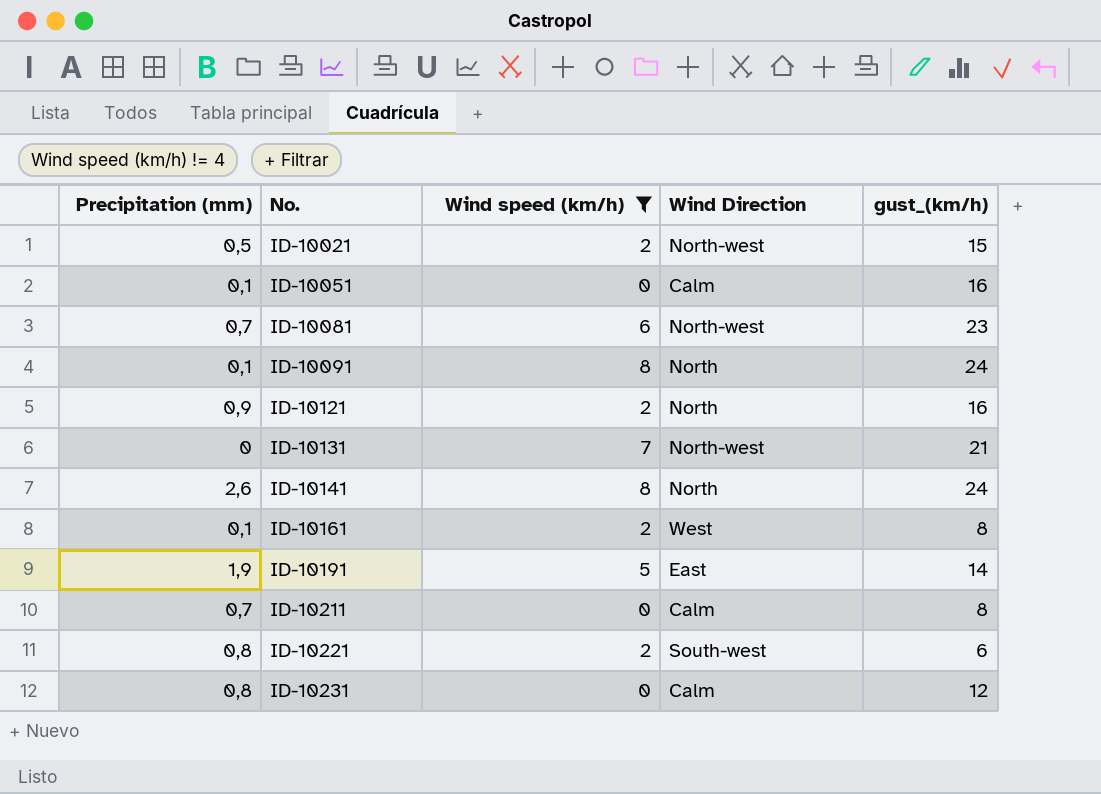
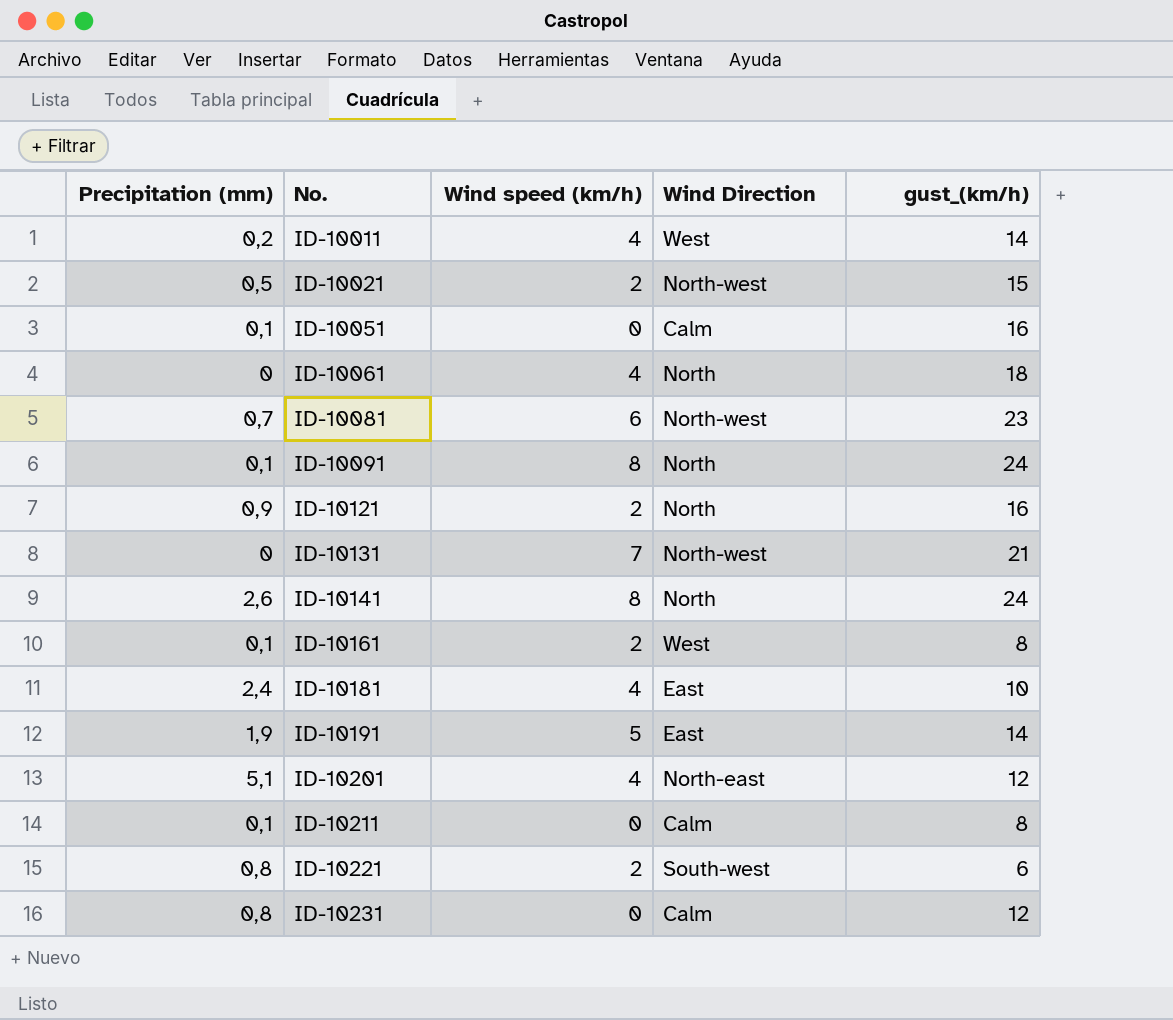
filter: Wind speed (km/h) != 4 -> none
ID-10211 | Precipitation (mm): 0,7 -> 0,1

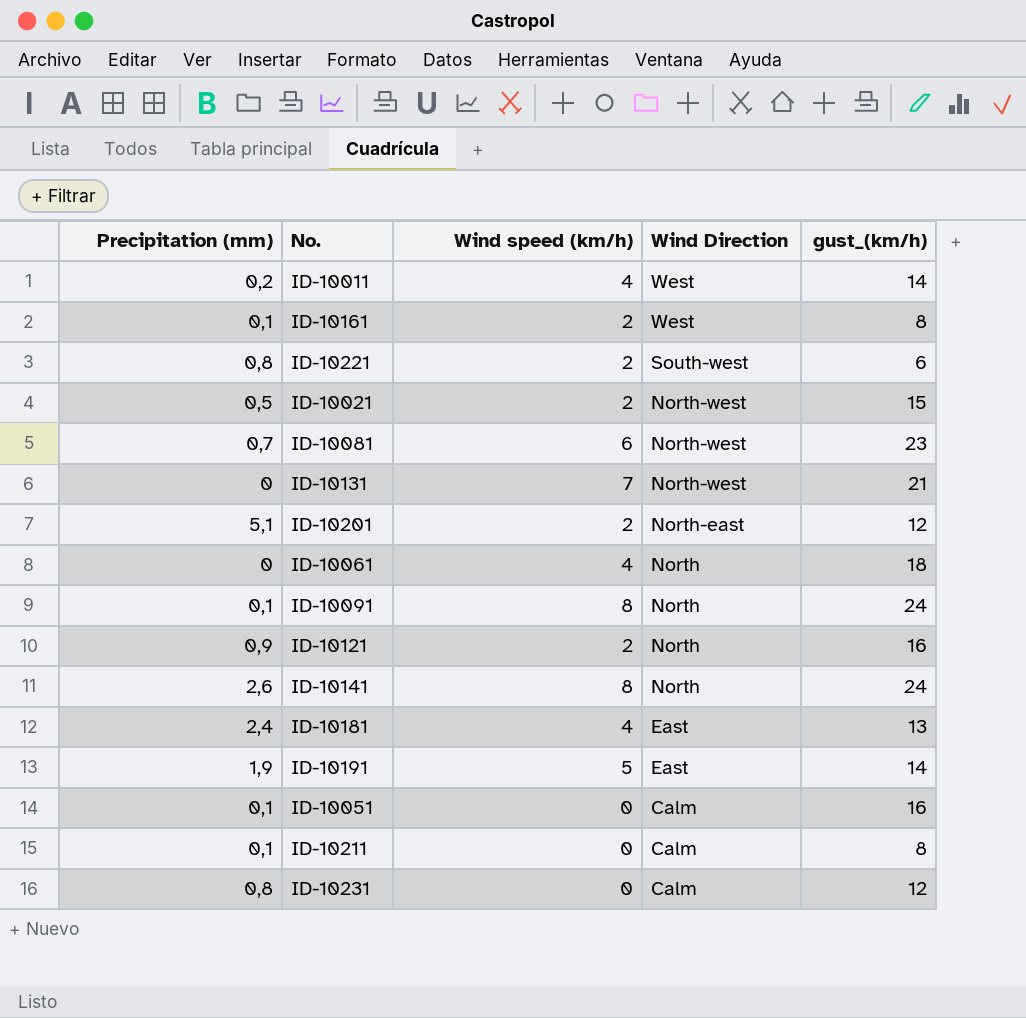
row order: No. ascending -> Wind Direction descending
ID-10201 | Wind speed (km/h): 4 -> 2
ID-10181 | gust_(km/h): 10 -> 13

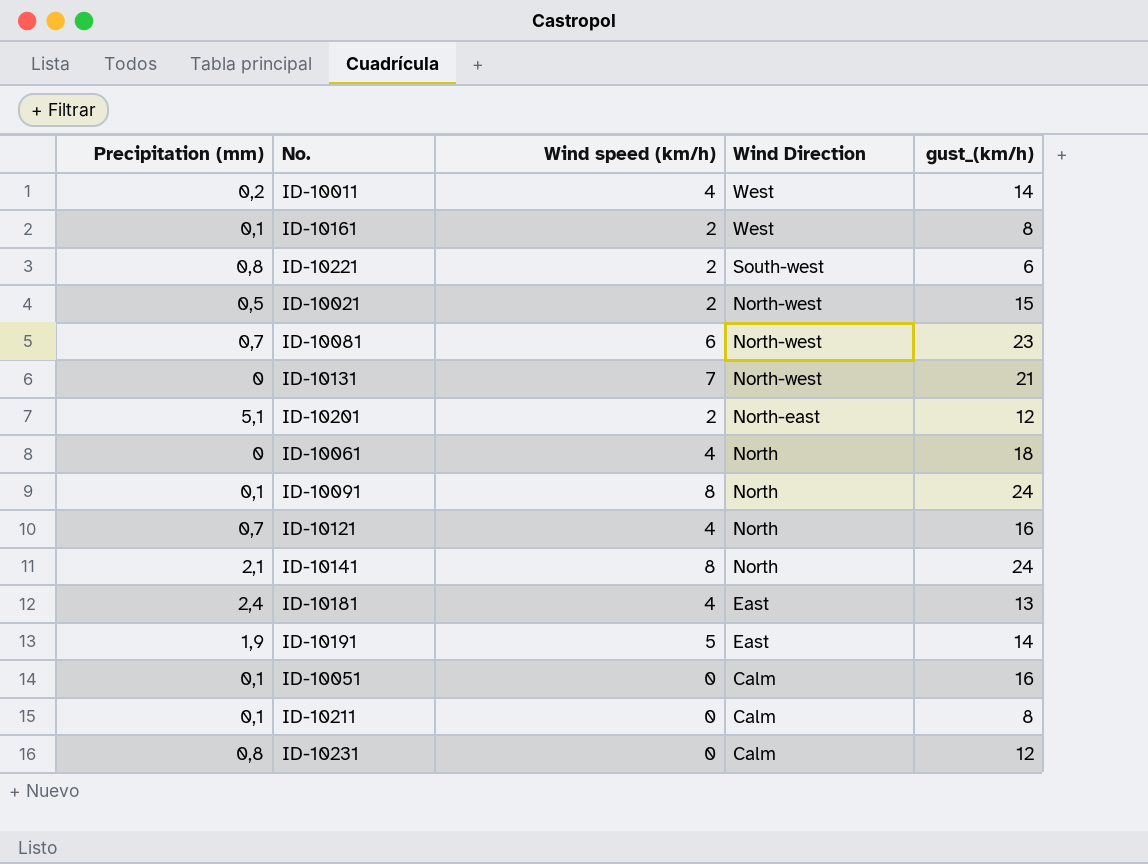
ID-10121 | Precipitation (mm): 0,9 -> 0,7
ID-10121 | Wind speed (km/h): 2 -> 4
ID-10141 | Precipitation (mm): 2,6 -> 2,1

